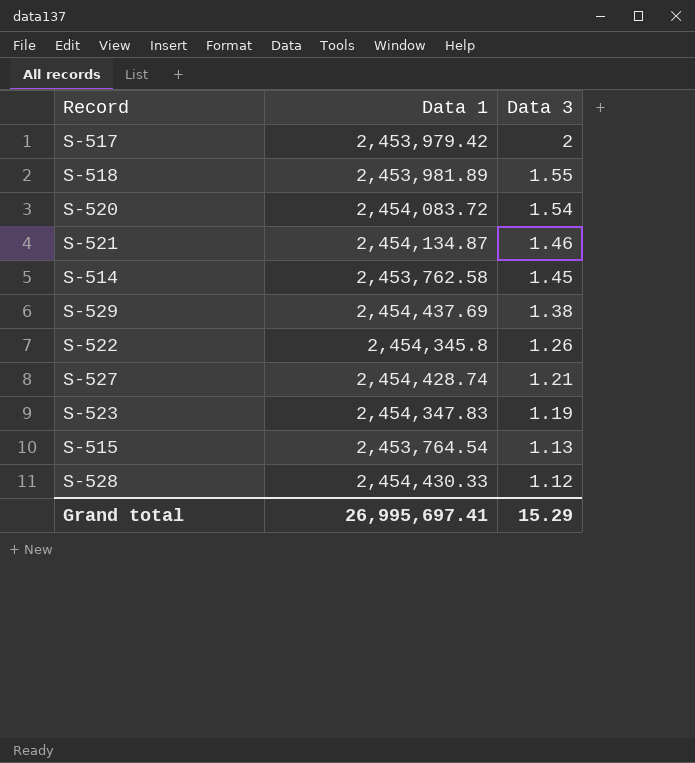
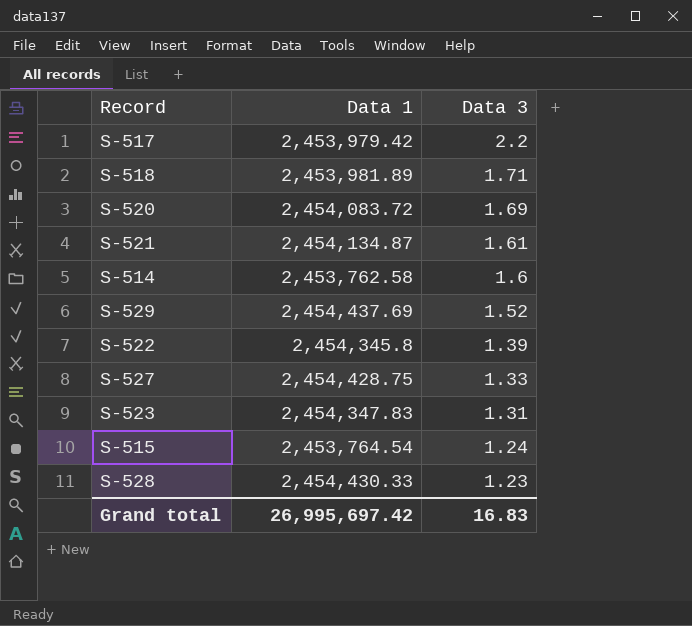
S-517 | Data 3: 2 -> 2.2
S-518 | Data 3: 1.55 -> 1.71
S-520 | Data 3: 1.54 -> 1.69
S-521 | Data 3: 1.46 -> 1.61
S-514 | Data 3: 1.45 -> 1.6
S-529 | Data 3: 1.38 -> 1.52
S-522 | Data 3: 1.26 -> 1.39
S-527 | Data 1: 2,454,428.74 -> 2,454,428.75
S-527 | Data 3: 1.21 -> 1.33
S-523 | Data 3: 1.19 -> 1.31
S-515 | Data 3: 1.13 -> 1.24
S-528 | Data 3: 1.12 -> 1.23
Grand total | Data 1: 26,995,697.41 -> 26,995,697.42
Grand total | Data 3: 15.29 -> 16.83

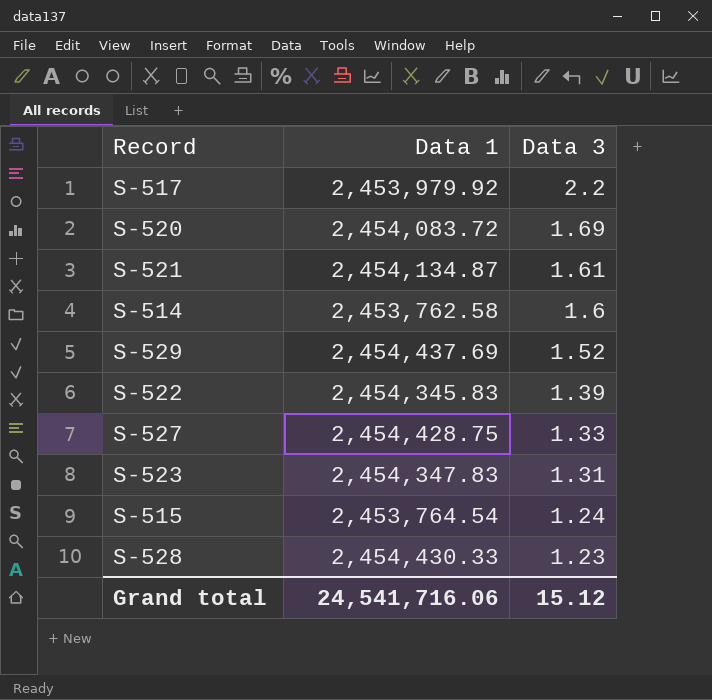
row S-518: 2,453,981.89 | 1.71 -> none
S-517 | Data 1: 2,453,979.42 -> 2,453,979.92
S-522 | Data 1: 2,454,345.8 -> 2,454,345.83
Grand total | Data 1: 26,995,697.42 -> 24,541,716.06
Grand total | Data 3: 16.83 -> 15.12

